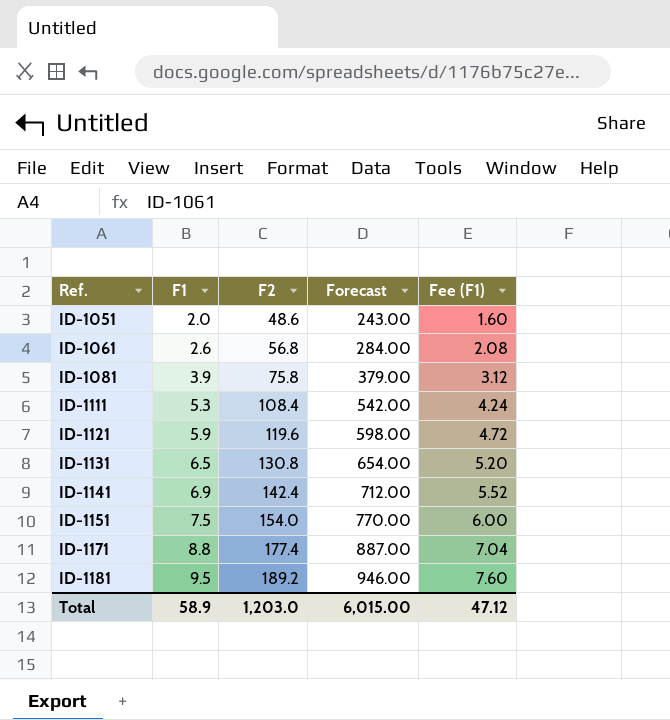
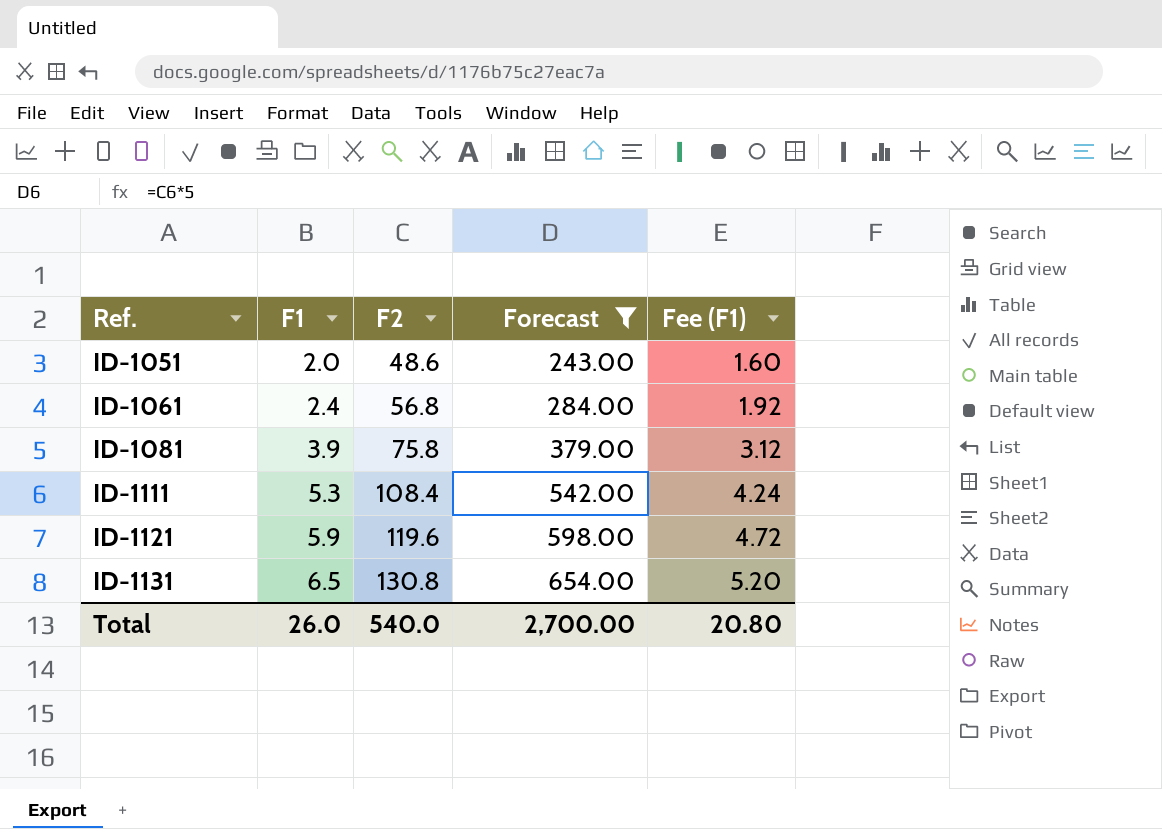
filter: none -> Forecast <= 654.00
ID-1061 | F1: 2.6 -> 2.4
ID-1061 | Fee (F1): 2.08 -> 1.92
Total | F1: 58.9 -> 26.0
Total | F2: 1,203.0 -> 540.0
Total | Forecast: 6,015.00 -> 2,700.00
Total | Fee (F1): 47.12 -> 20.80

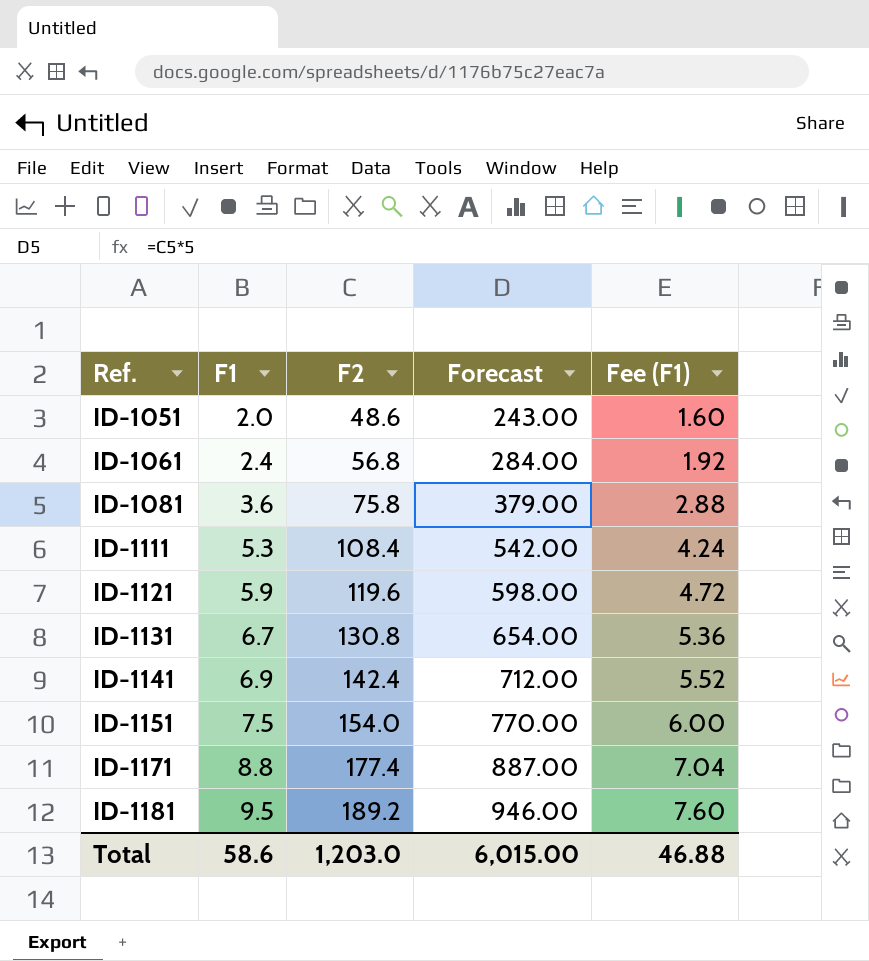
filter: Forecast <= 654.00 -> none
ID-1081 | F1: 3.9 -> 3.6
ID-1081 | Fee (F1): 3.12 -> 2.88
ID-1131 | F1: 6.5 -> 6.7
ID-1131 | Fee (F1): 5.20 -> 5.36
Total | F1: 26.0 -> 58.6
Total | F2: 540.0 -> 1,203.0
Total | Forecast: 2,700.00 -> 6,015.00
Total | Fee (F1): 20.80 -> 46.88

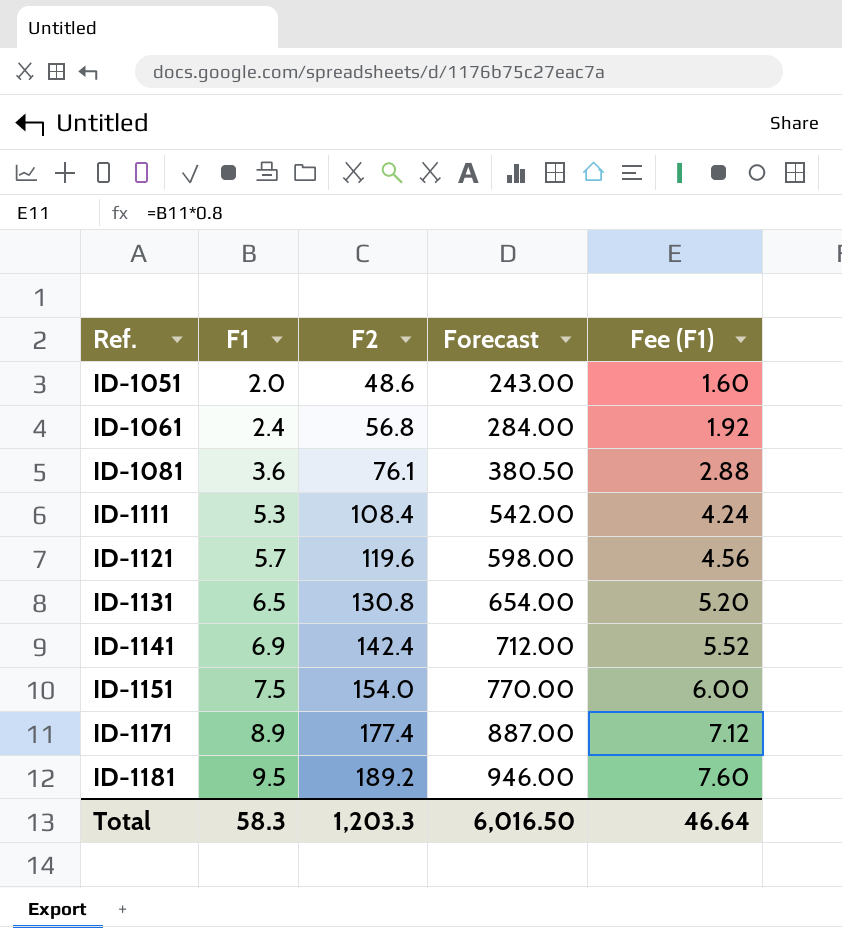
ID-1081 | F2: 75.8 -> 76.1
ID-1081 | Forecast: 379.00 -> 380.50
ID-1121 | F1: 5.9 -> 5.7
ID-1121 | Fee (F1): 4.72 -> 4.56
ID-1131 | F1: 6.7 -> 6.5
ID-1131 | Fee (F1): 5.36 -> 5.20
ID-1171 | F1: 8.8 -> 8.9
ID-1171 | Fee (F1): 7.04 -> 7.12
Total | F1: 58.6 -> 58.3
Total | F2: 1,203.0 -> 1,203.3
Total | Forecast: 6,015.00 -> 6,016.50
Total | Fee (F1): 46.88 -> 46.64

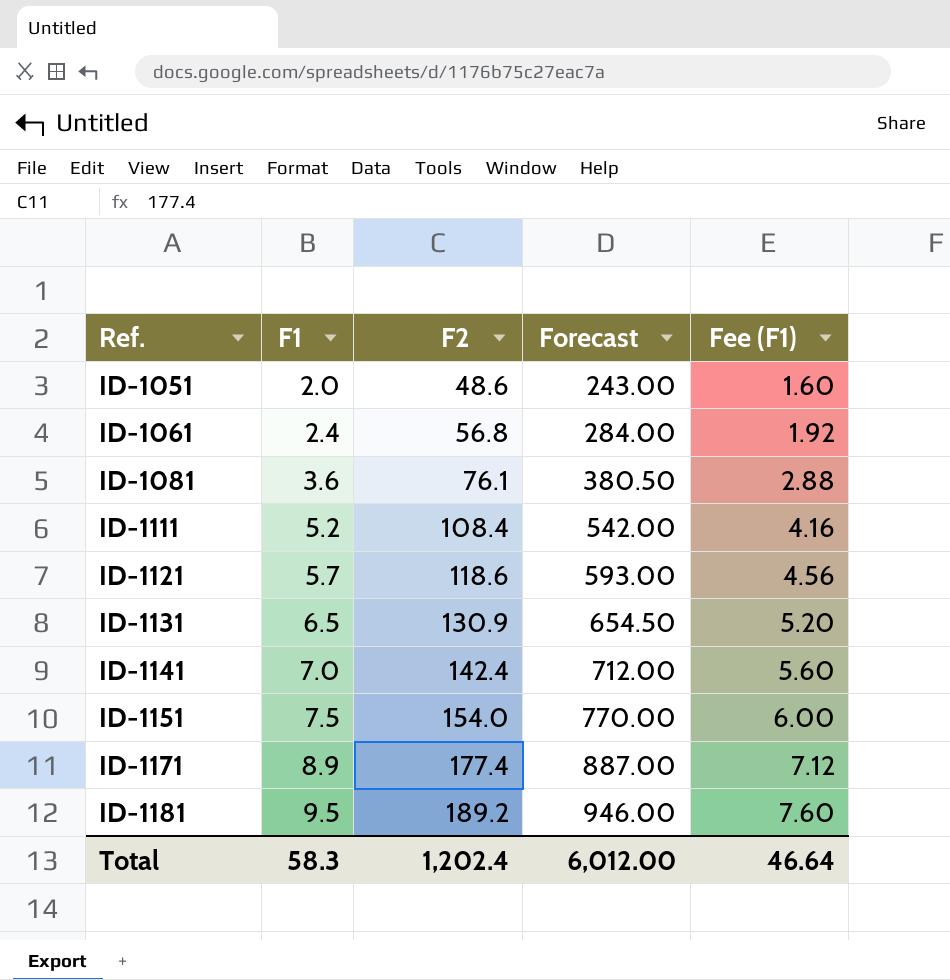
ID-1111 | F1: 5.3 -> 5.2
ID-1111 | Fee (F1): 4.24 -> 4.16
ID-1121 | F2: 119.6 -> 118.6
ID-1121 | Forecast: 598.00 -> 593.00
ID-1131 | F2: 130.8 -> 130.9
ID-1131 | Forecast: 654.00 -> 654.50
ID-1141 | F1: 6.9 -> 7.0
ID-1141 | Fee (F1): 5.52 -> 5.60
Total | F2: 1,203.3 -> 1,202.4
Total | Forecast: 6,016.50 -> 6,012.00

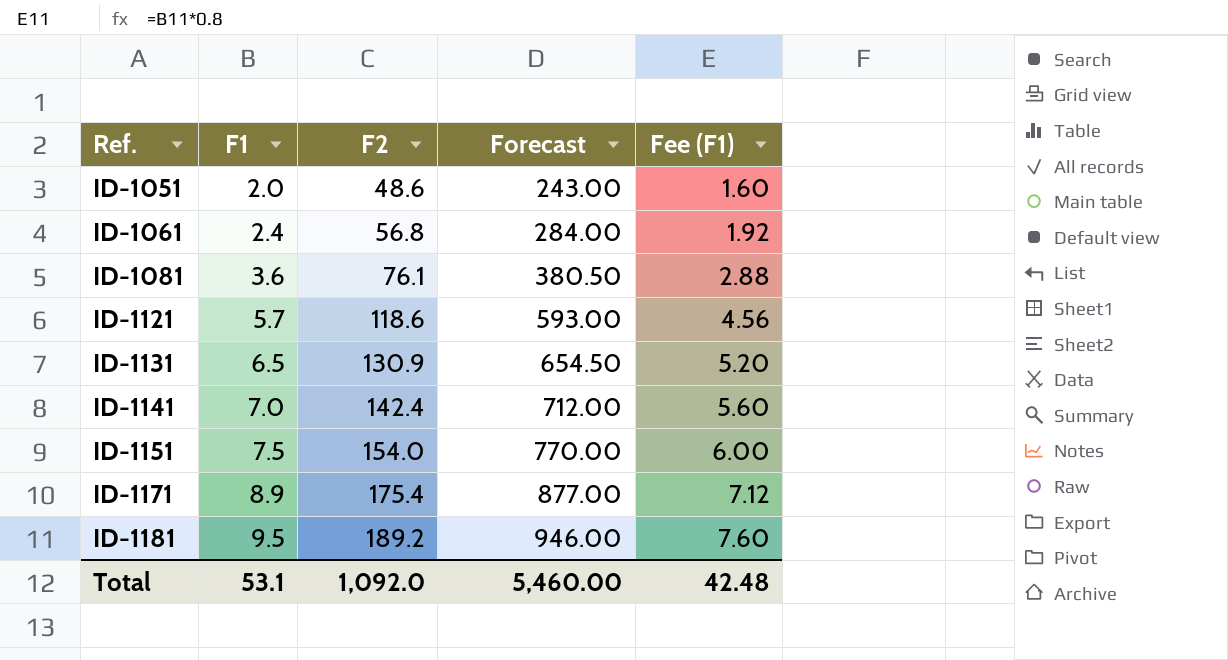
row ID-1111: 5.2 | 108.4 | 542.00 | 4.16 -> none
ID-1171 | F2: 177.4 -> 175.4
ID-1171 | Forecast: 887.00 -> 877.00
Total | F1: 58.3 -> 53.1
Total | F2: 1,202.4 -> 1,092.0
Total | Forecast: 6,012.00 -> 5,460.00
Total | Fee (F1): 46.64 -> 42.48

